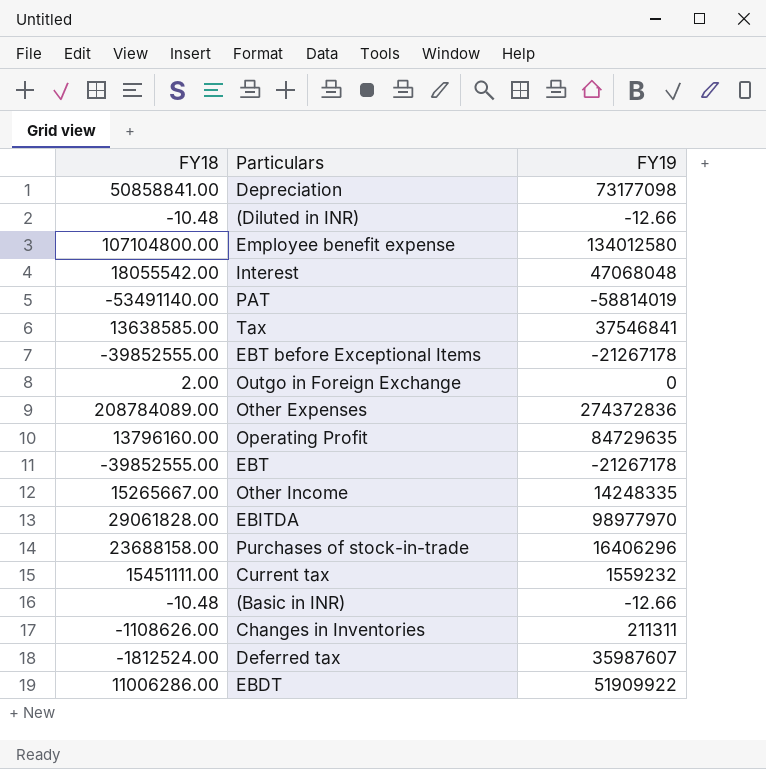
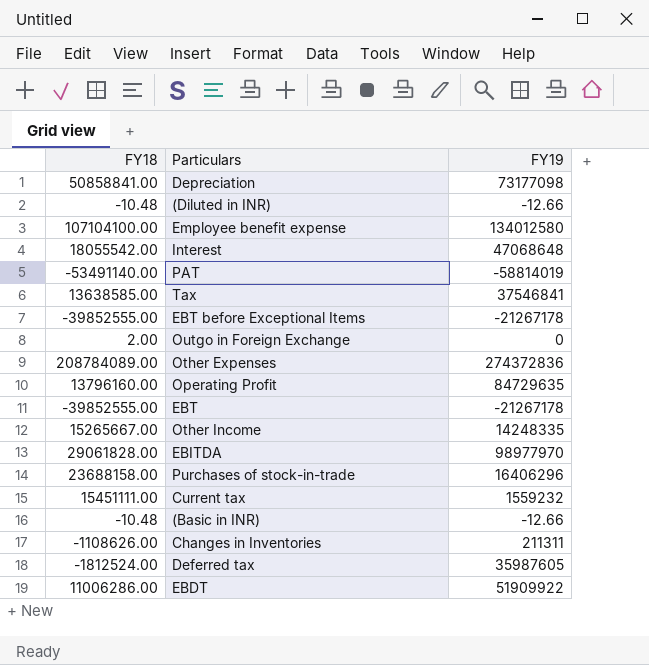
Employee benefit expense | FY18: 107104800.00 -> 107104100.00
Interest | FY19: 47068048 -> 47068648
Deferred tax | FY19: 35987607 -> 35987605

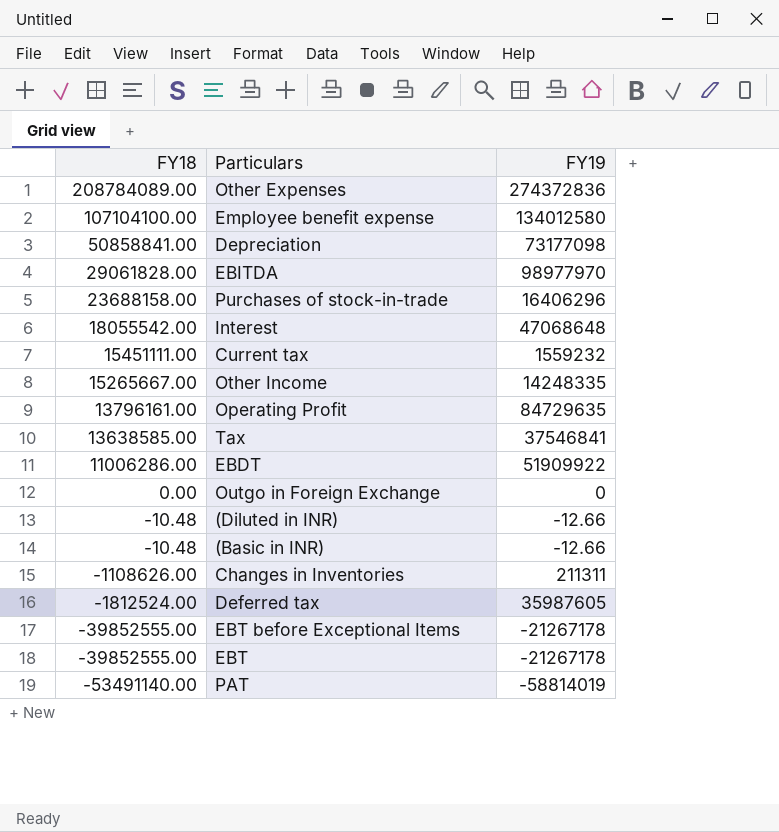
row order: none -> FY18 descending
Operating Profit | FY18: 13796160.00 -> 13796161.00
Outgo in Foreign Exchange | FY18: 2.00 -> 0.00

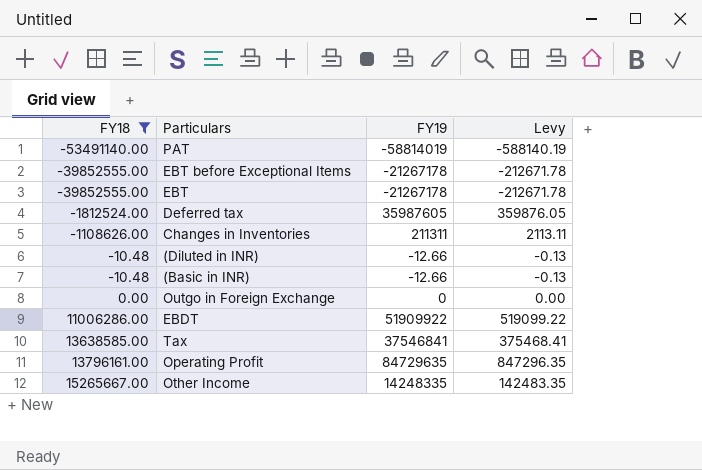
filter: none -> FY18 <= 15265667.00
row order: FY18 descending -> FY18 ascending
column Levy | formula: none -> [FY19] * 0.01

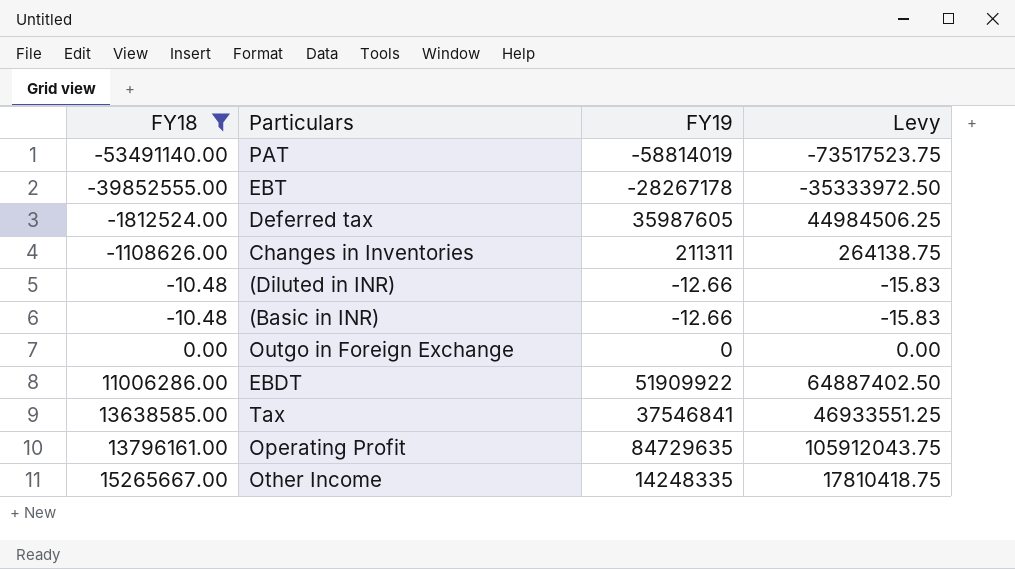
column Levy | formula: [FY19] * 0.01 -> [FY19] * 1.25
row EBT before Exceptional Items: -39852555.00 | -21267178 | -212671.78 -> none
EBT | FY19: -21267178 -> -28267178

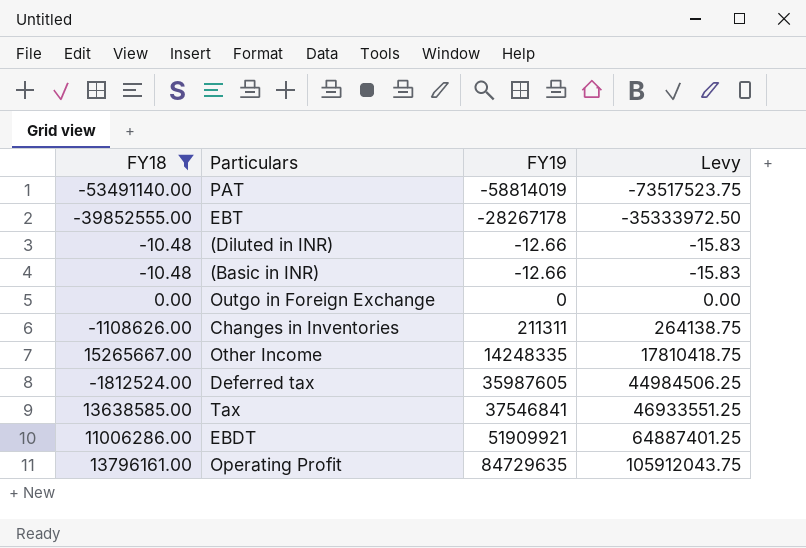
row order: FY18 ascending -> FY19 ascending
EBDT | FY19: 51909922 -> 51909921
EBDT | Levy: 64887402.50 -> 64887401.25

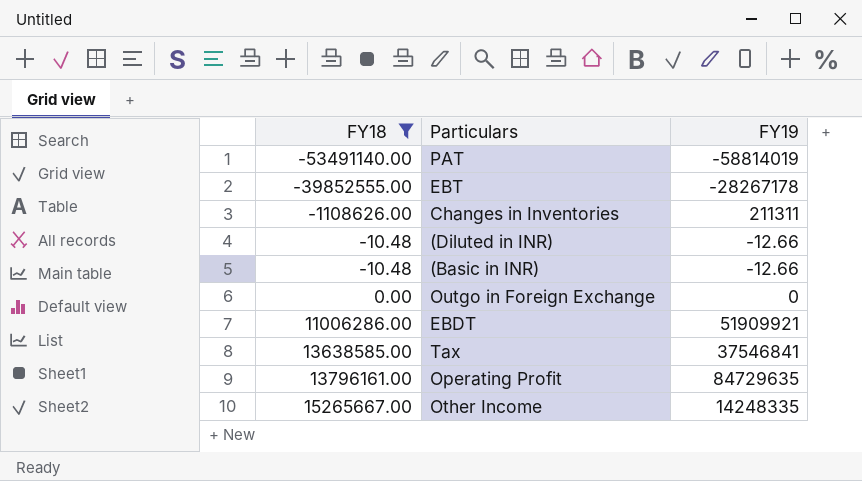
row order: FY19 ascending -> FY18 ascending
column Levy | formula: [FY19] * 1.25 -> none
row Deferred tax: -1812524.00 | 35987605 | 44984506.25 -> none

